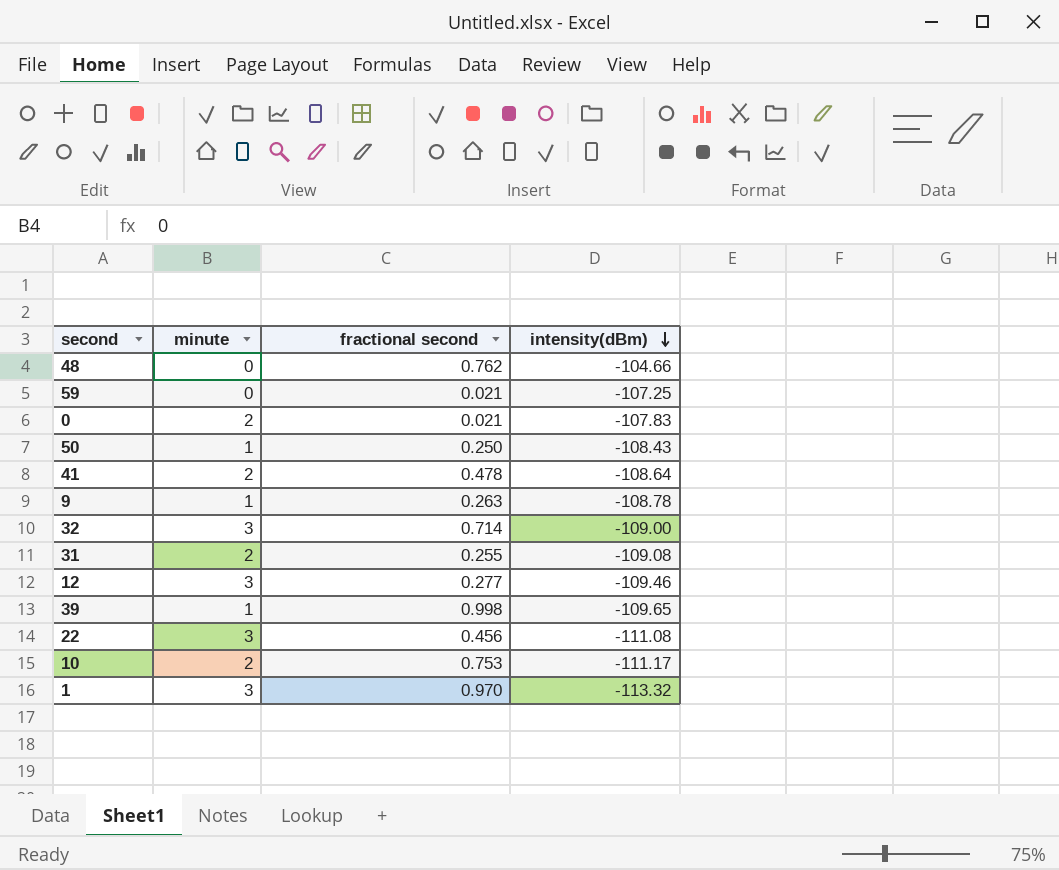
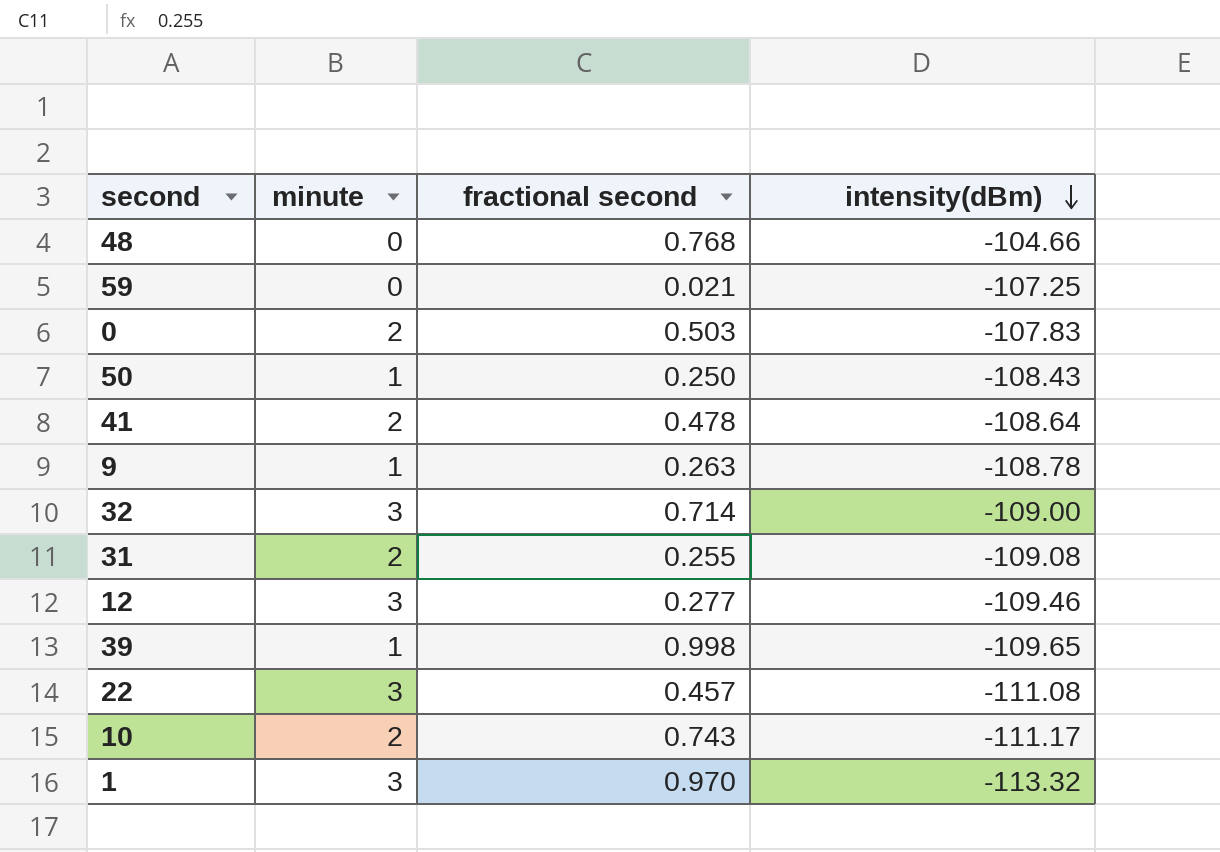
48 | fractional second: 0.762 -> 0.768
0 | fractional second: 0.021 -> 0.503
22 | fractional second: 0.456 -> 0.457
10 | fractional second: 0.753 -> 0.743

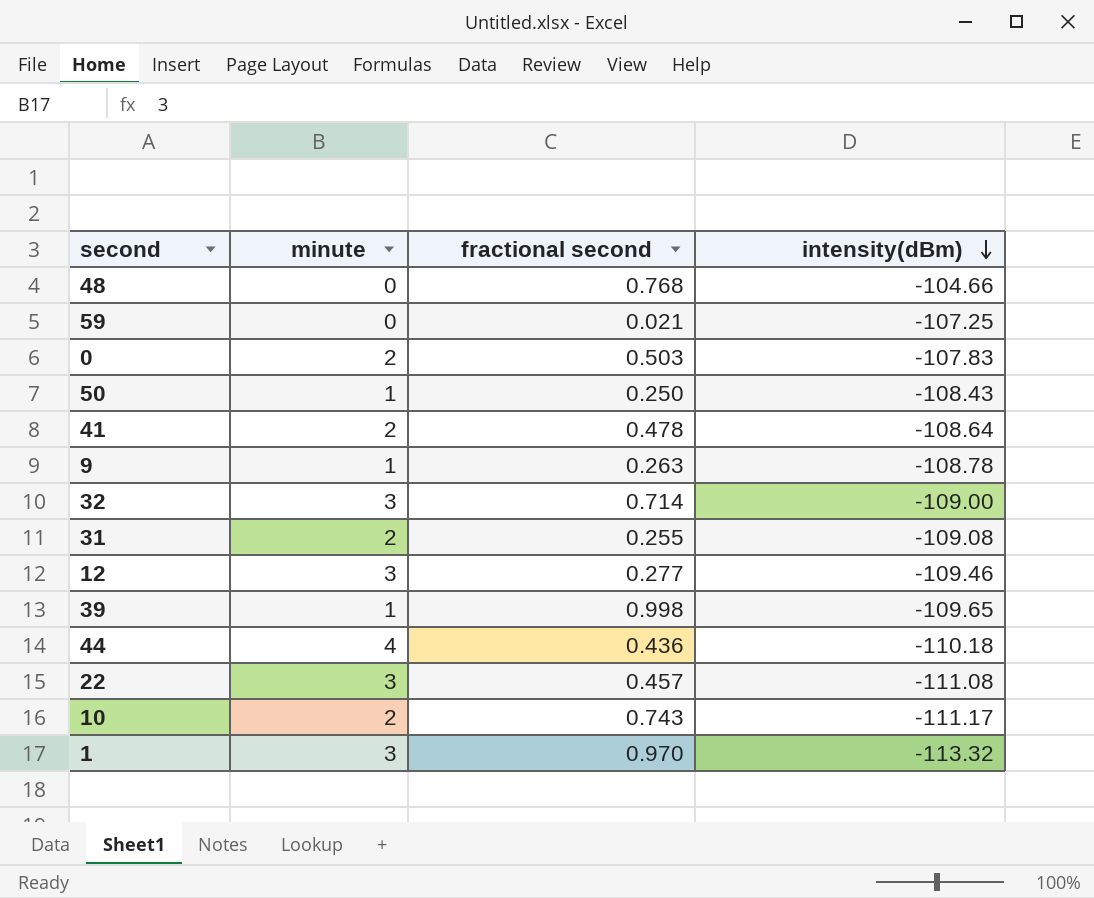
row 44: none -> 4 | 0.436 | -110.18

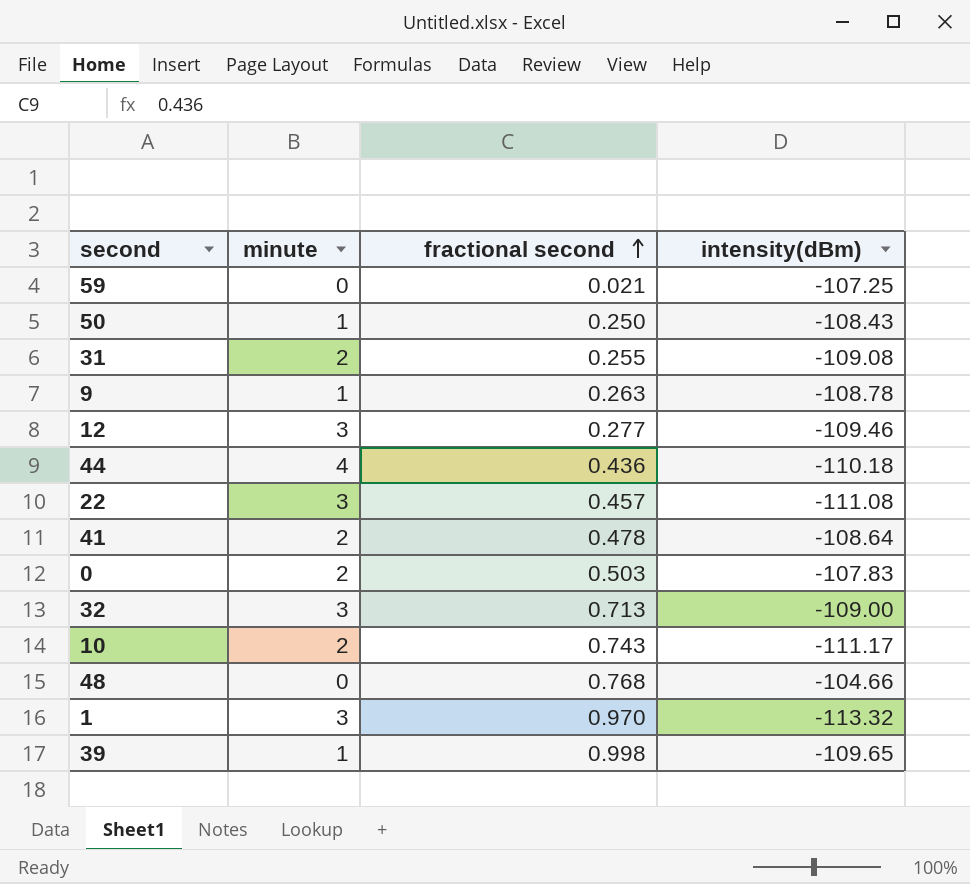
row order: intensity(dBm) descending -> fractional second ascending
32 | fractional second: 0.714 -> 0.713

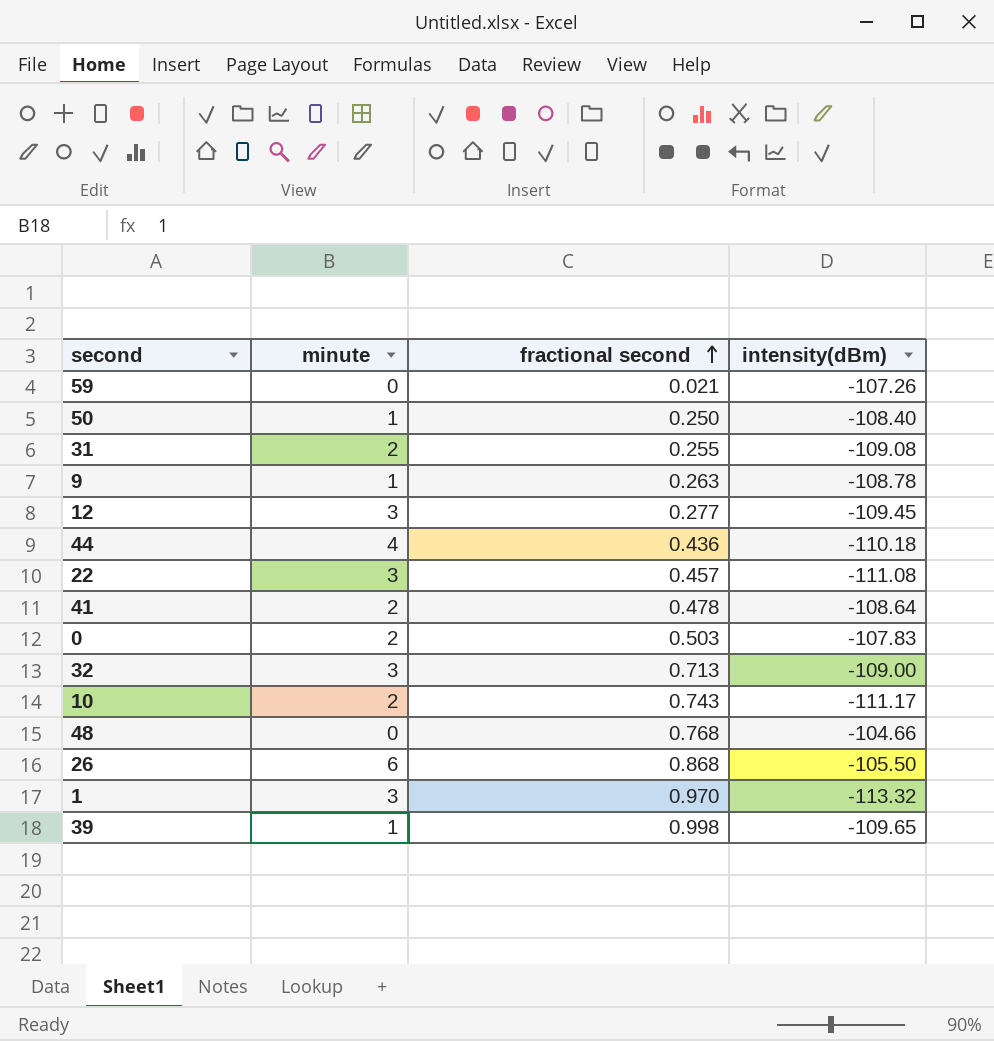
59 | intensity(dBm): -107.25 -> -107.26
50 | intensity(dBm): -108.43 -> -108.40
12 | intensity(dBm): -109.46 -> -109.45
row 26: none -> 6 | 0.868 | -105.50

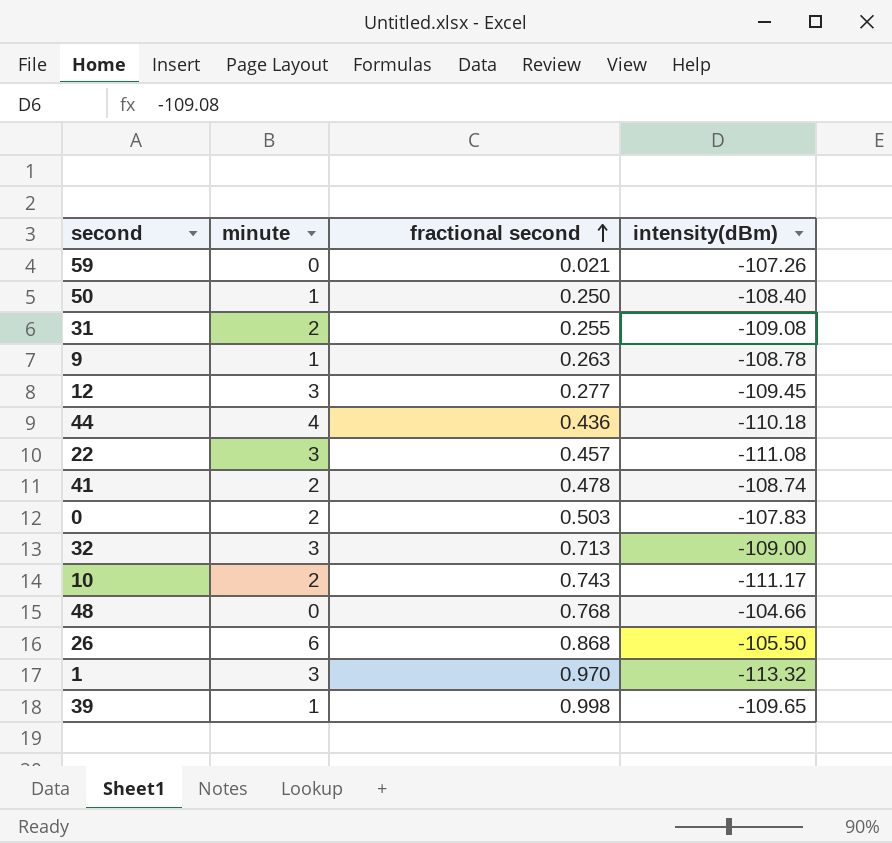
41 | intensity(dBm): -108.64 -> -108.74

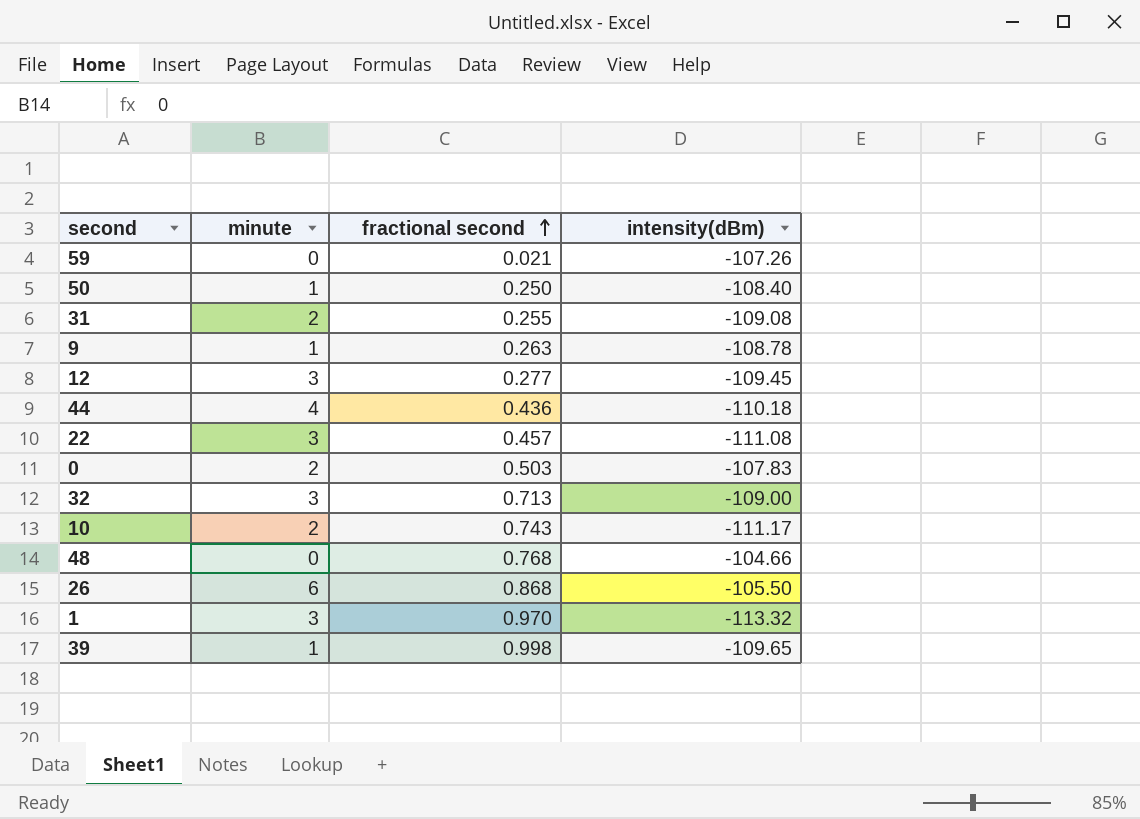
row 41: 2 | 0.478 | -108.74 -> none

